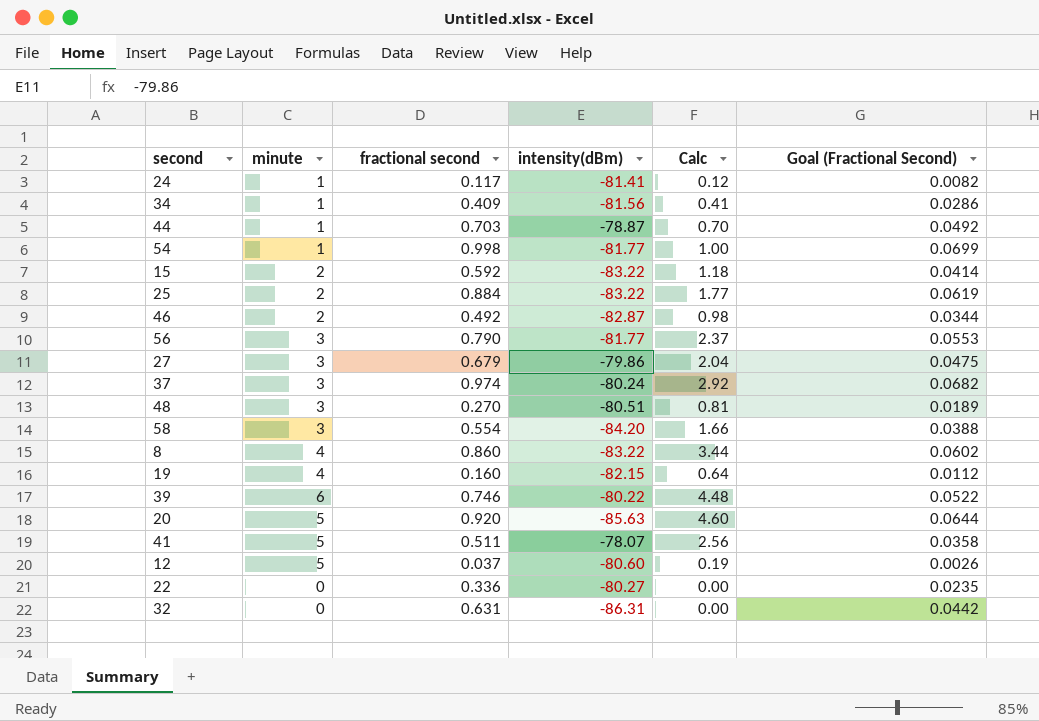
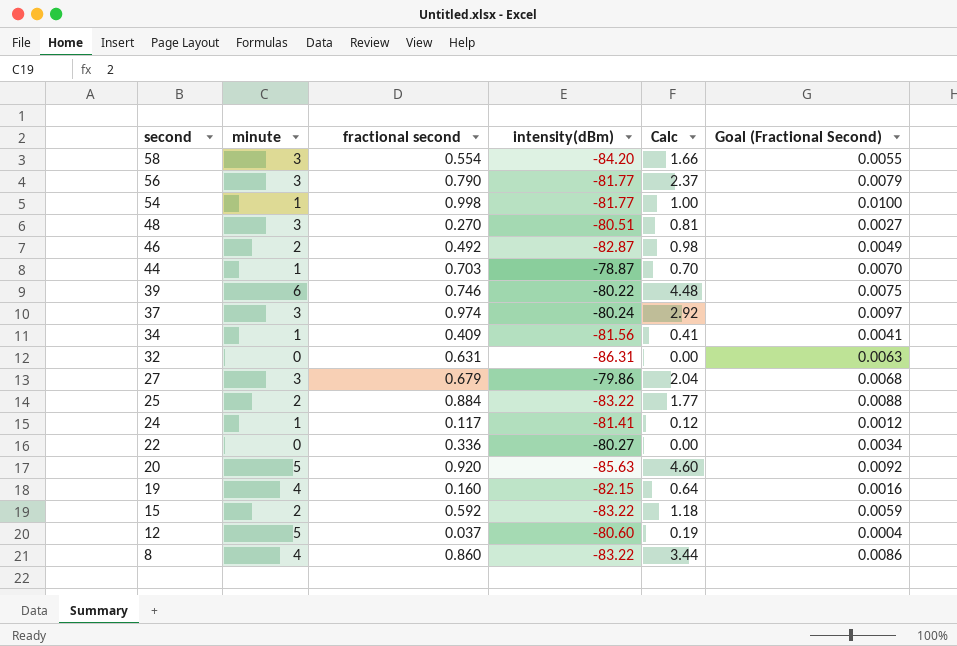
row order: none -> second descending
column Goal (Fractional Second) | formula: [fractional second] * 0.07 -> [fractional second] * 0.01
row 41: 5 | 0.511 | -78.07 | 2.56 | 0.0358 -> none

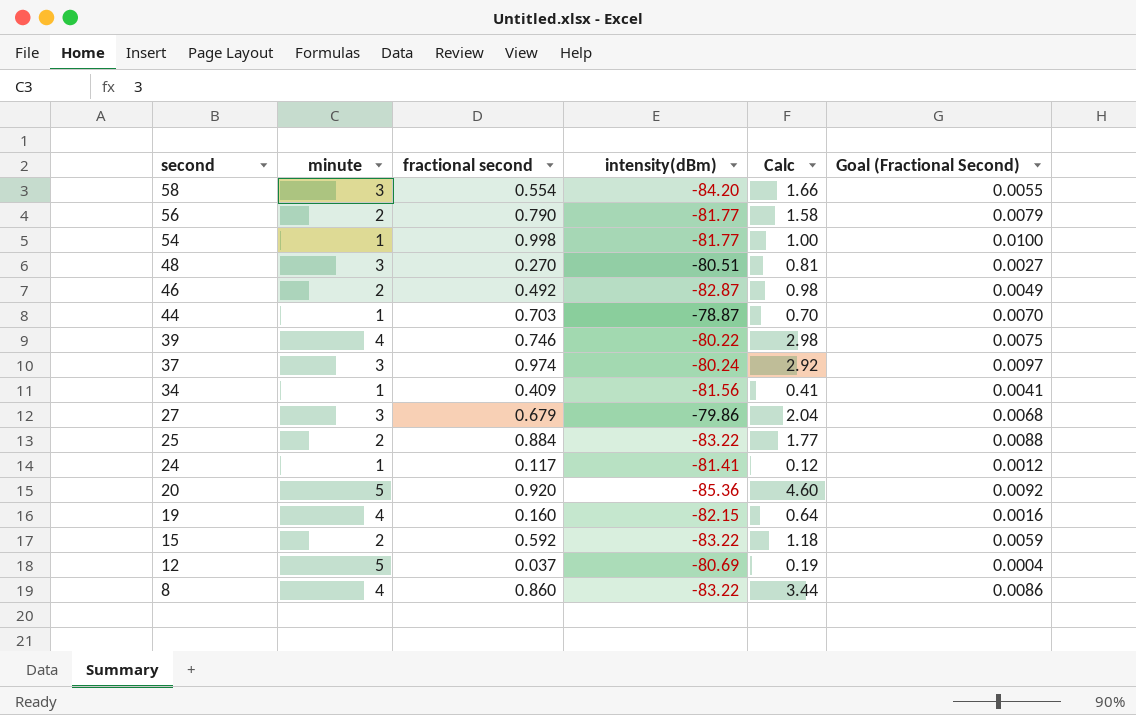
row 32: 0 | 0.631 | -86.31 | 0.00 | 0.0063 -> none
row 22: 0 | 0.336 | -80.27 | 0.00 | 0.0034 -> none
56 | minute: 3 -> 2
56 | Calc: 2.37 -> 1.58
39 | minute: 6 -> 4
39 | Calc: 4.48 -> 2.98
20 | intensity(dBm): -85.63 -> -85.36
12 | intensity(dBm): -80.60 -> -80.69

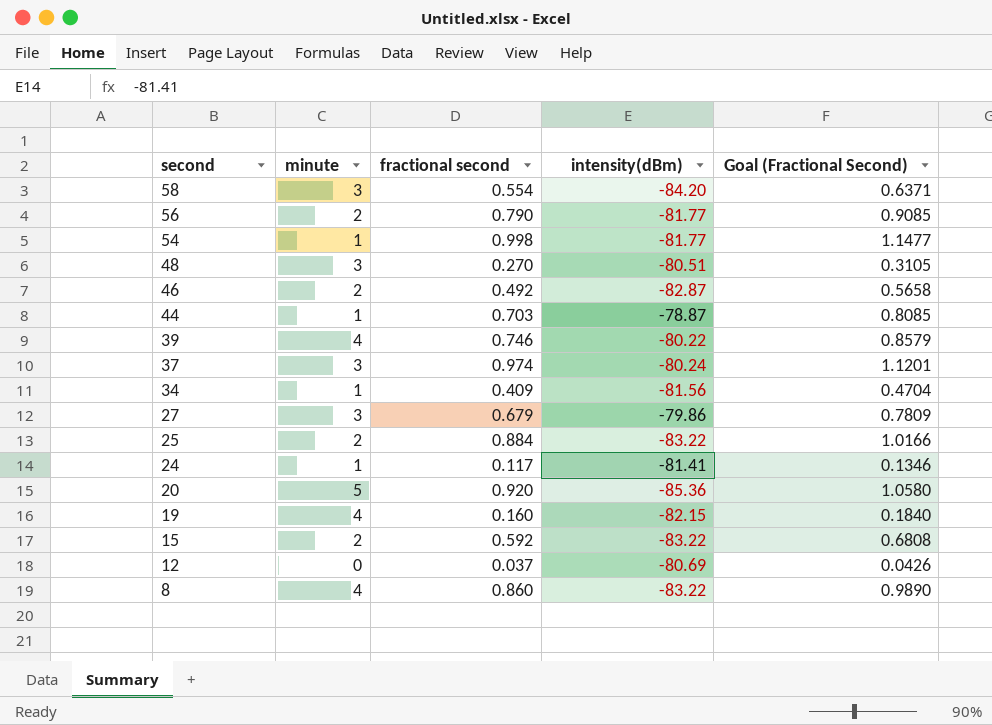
column Calc | formula: [minute] * [fractional second] -> none
column Goal (Fractional Second) | formula: [fractional second] * 0.01 -> [fractional second] * 1.15
12 | minute: 5 -> 0

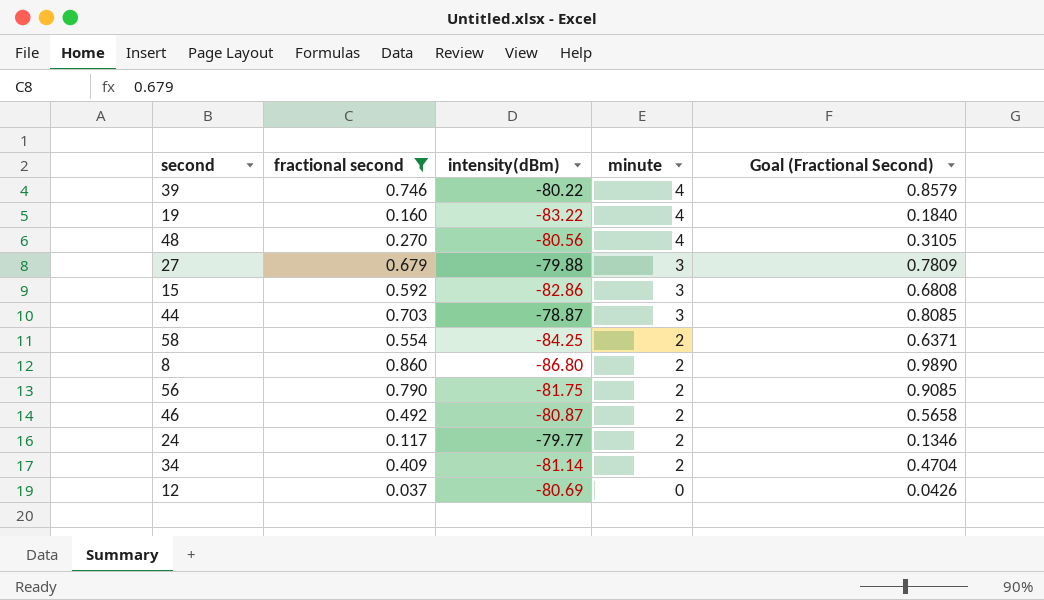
filter: none -> fractional second <= 0.860
row order: second descending -> minute descending
column minute | position: 2 -> 4
19 | intensity(dBm): -82.15 -> -83.22
48 | intensity(dBm): -80.51 -> -80.56
48 | minute: 3 -> 4
27 | intensity(dBm): -79.86 -> -79.88
15 | intensity(dBm): -83.22 -> -82.86
15 | minute: 2 -> 3
44 | minute: 1 -> 3
58 | intensity(dBm): -84.20 -> -84.25
58 | minute: 3 -> 2
8 | intensity(dBm): -83.22 -> -86.80
8 | minute: 4 -> 2
56 | intensity(dBm): -81.77 -> -81.75
46 | intensity(dBm): -82.87 -> -80.87
24 | intensity(dBm): -81.41 -> -79.77
24 | minute: 1 -> 2
34 | intensity(dBm): -81.56 -> -81.14
34 | minute: 1 -> 2

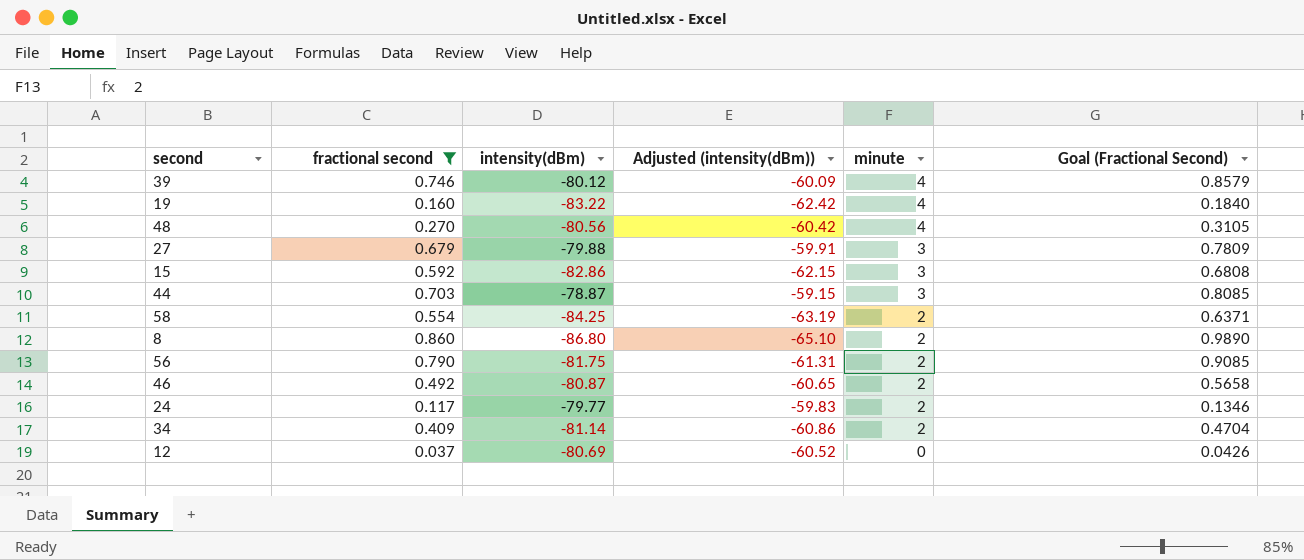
column Adjusted (intensity(dBm)) | formula: none -> [intensity(dBm)] * 0.75
39 | intensity(dBm): -80.22 -> -80.12

